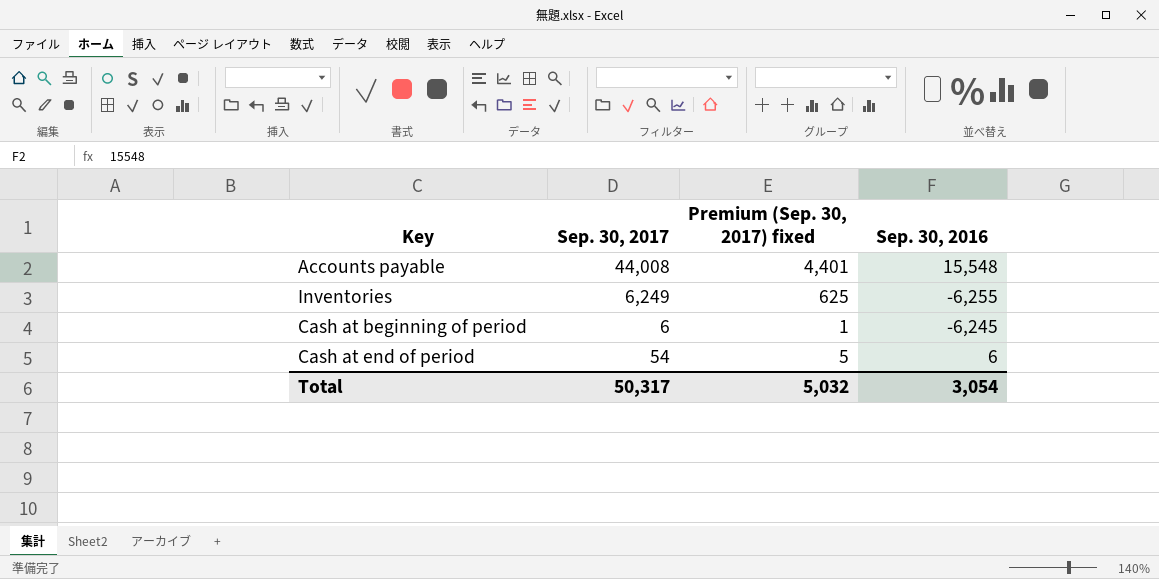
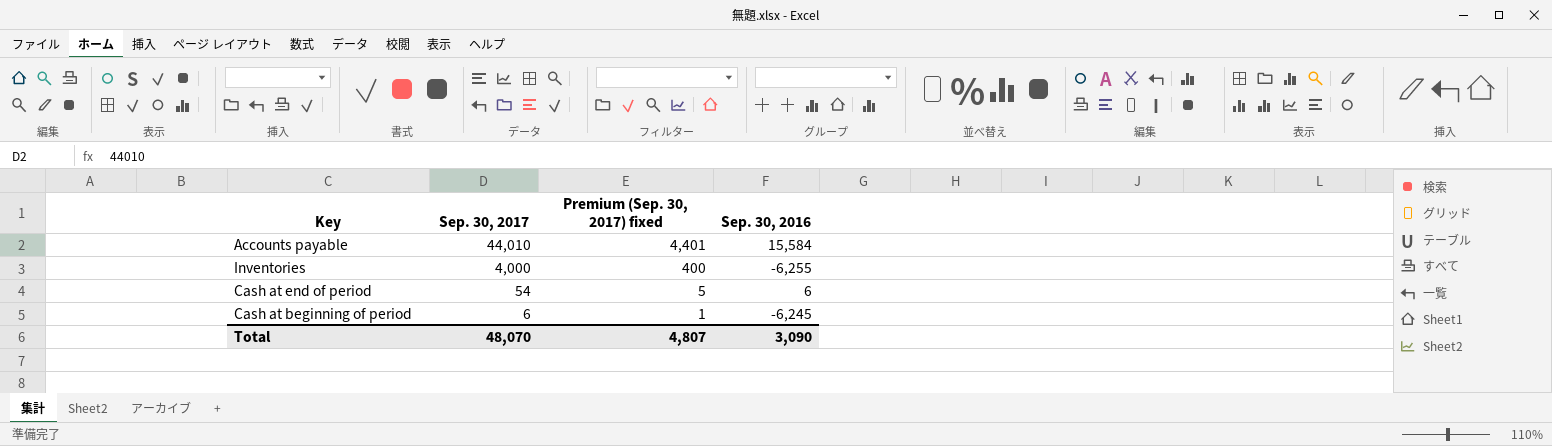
row order: none -> Sep. 30, 2017 descending
Accounts payable | Sep. 30, 2017: 44,008 -> 44,010
Accounts payable | Sep. 30, 2016: 15,548 -> 15,584
Inventories | Sep. 30, 2017: 6,249 -> 4,000
Inventories | Premium (Sep. 30, 2017) fixed: 625 -> 400
Total | Sep. 30, 2017: 50,317 -> 48,070
Total | Premium (Sep. 30, 2017) fixed: 5,032 -> 4,807
Total | Sep. 30, 2016: 3,054 -> 3,090

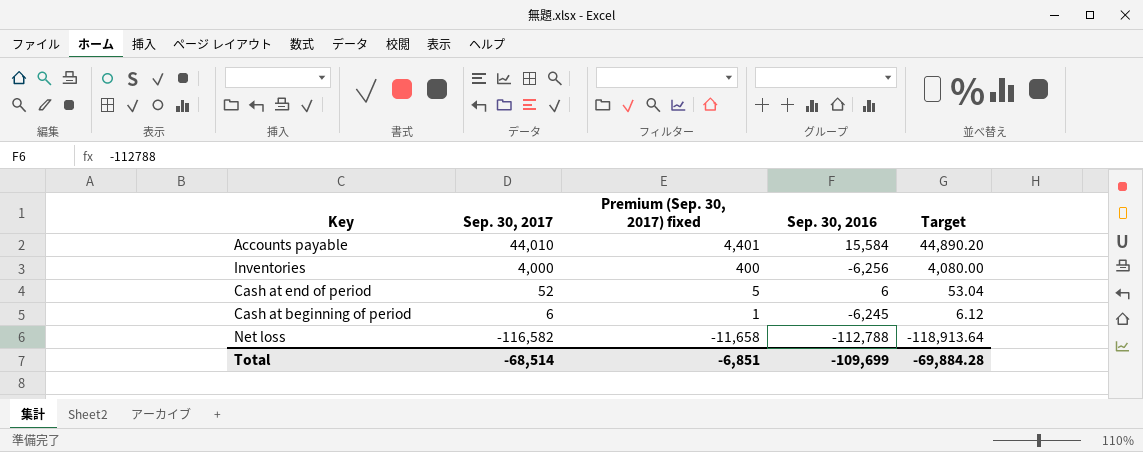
column Target | formula: none -> [Sep. 30, 2017] * 1.02
Inventories | Sep. 30, 2016: -6,255 -> -6,256
Cash at end of period | Sep. 30, 2017: 54 -> 52
row Net loss: none -> -116,582 | -11,658 | -112,788 | -118,913.64
Total | Sep. 30, 2017: 48,070 -> -68,514
Total | Premium (Sep. 30, 2017) fixed: 4,807 -> -6,851
Total | Sep. 30, 2016: 3,090 -> -109,699

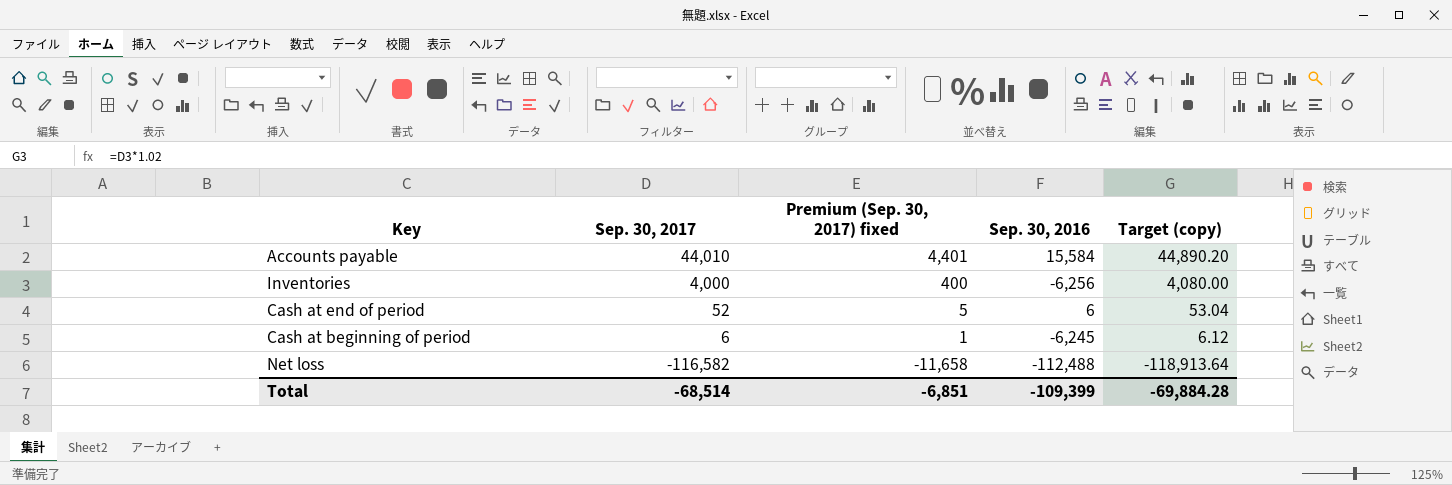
column name: Target -> Target (copy)
Net loss | Sep. 30, 2016: -112,788 -> -112,488
Total | Sep. 30, 2016: -109,699 -> -109,399

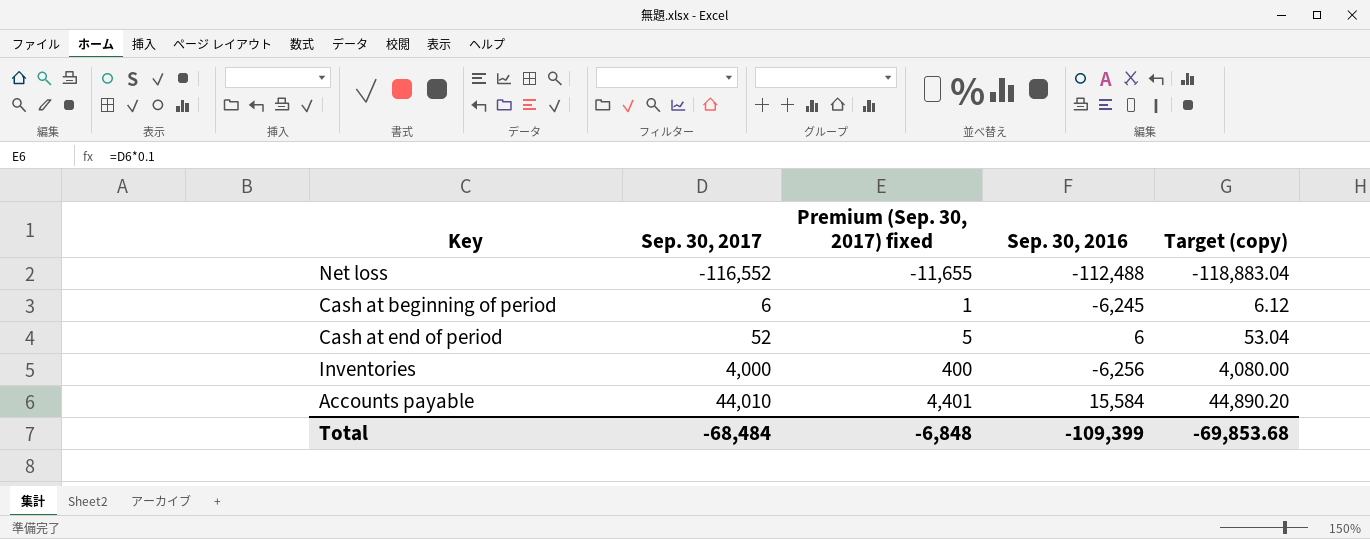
row order: Sep. 30, 2017 descending -> Sep. 30, 2017 ascending
Net loss | Sep. 30, 2017: -116,582 -> -116,552
Net loss | Premium (Sep. 30, 2017) fixed: -11,658 -> -11,655
Net loss | Target (copy): -118,913.64 -> -118,883.04
Total | Sep. 30, 2017: -68,514 -> -68,484
Total | Premium (Sep. 30, 2017) fixed: -6,851 -> -6,848
Total | Target (copy): -69,884.28 -> -69,853.68

